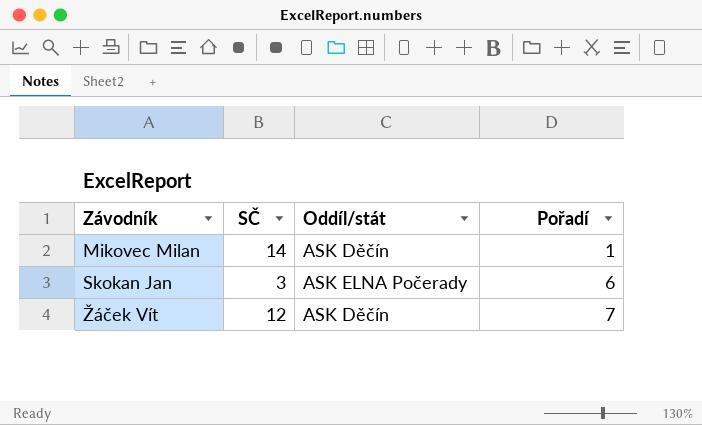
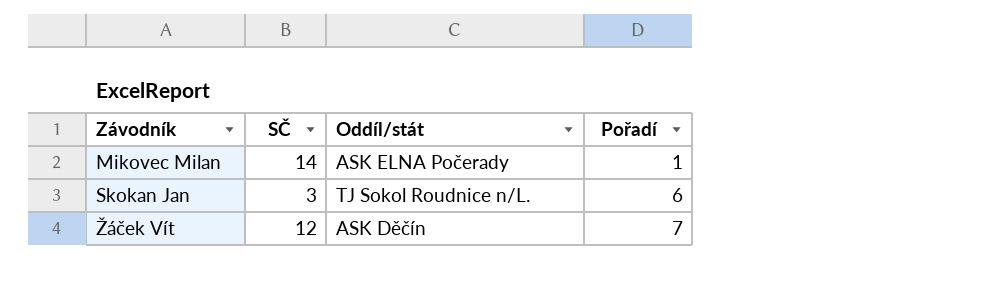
Mikovec Milan | Oddíl/stát: ASK Děčín -> ASK ELNA Počerady
Skokan Jan | Oddíl/stát: ASK ELNA Počerady -> TJ Sokol Roudnice n/L.

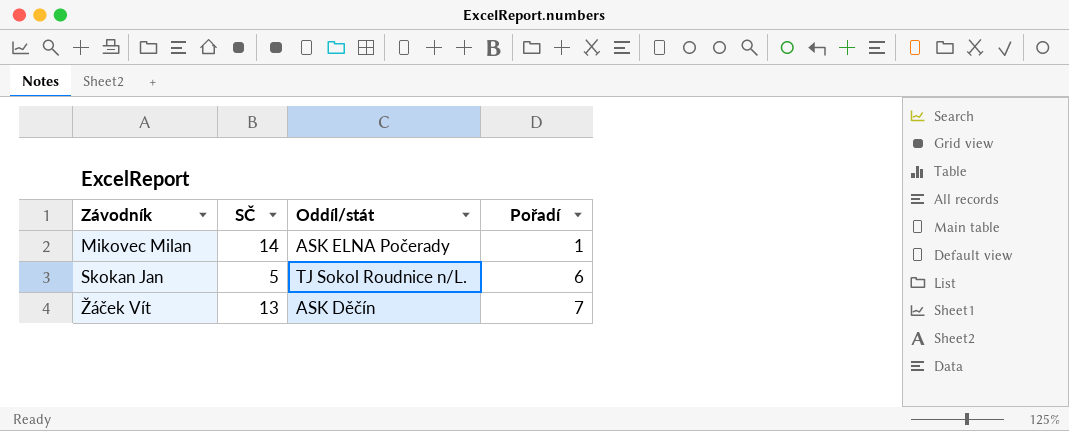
Skokan Jan | SČ: 3 -> 5
Žáček Vít | SČ: 12 -> 13

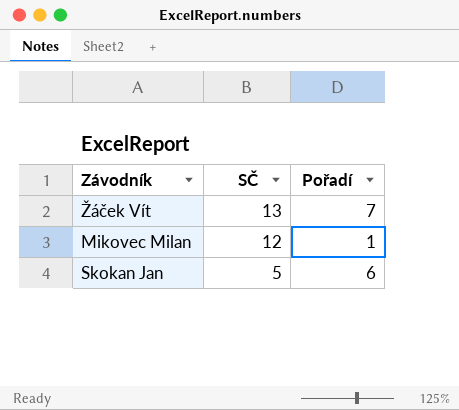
row order: Závodník ascending -> SČ descending
column Oddíl/stát | position: 3 -> none
Mikovec Milan | SČ: 14 -> 12

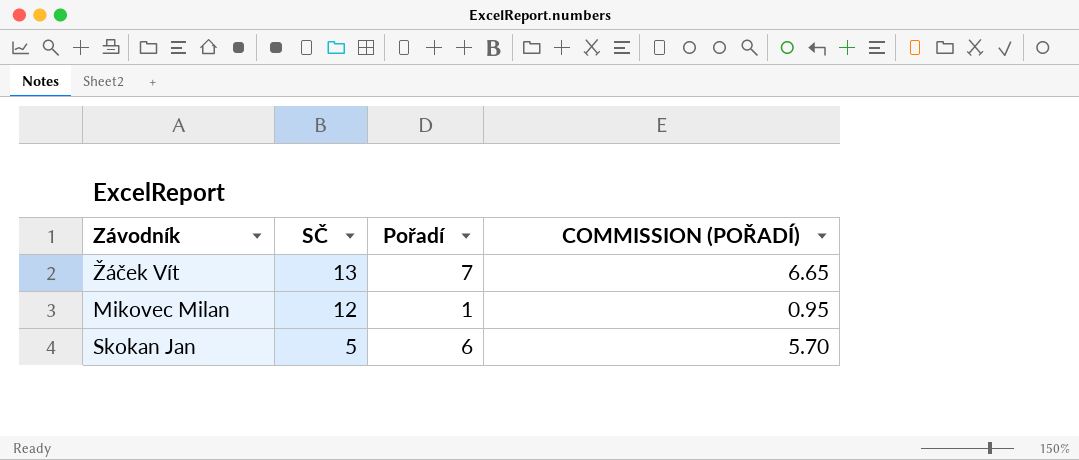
column COMMISSION (POŘADÍ) | formula: none -> [Pořadí] * 0.95

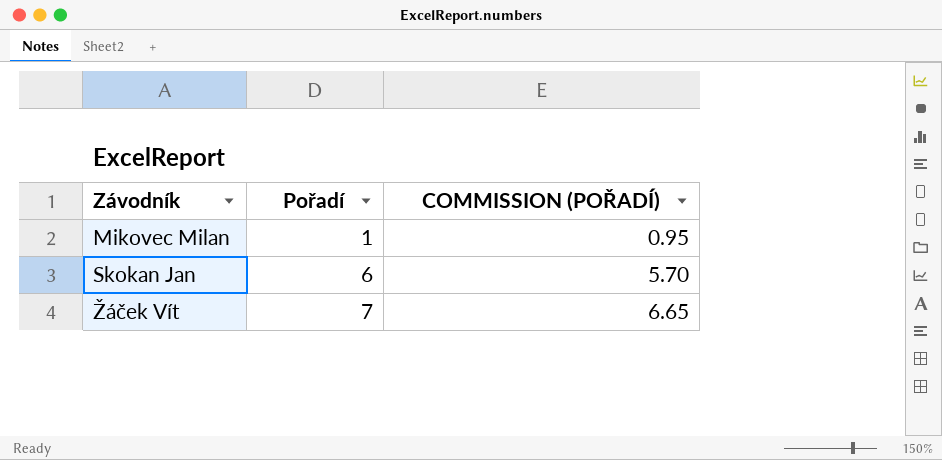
row order: SČ descending -> Závodník ascending
column SČ | position: 2 -> none

